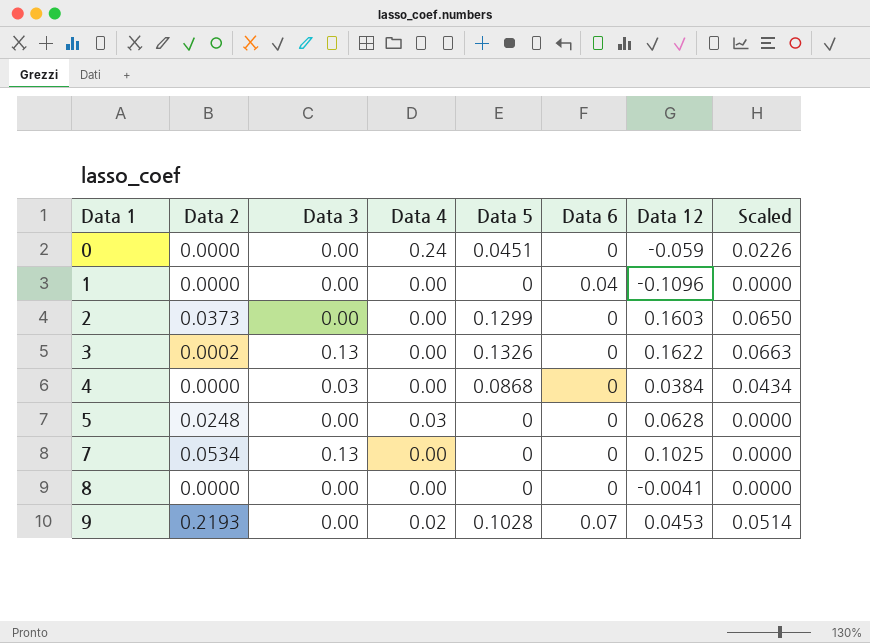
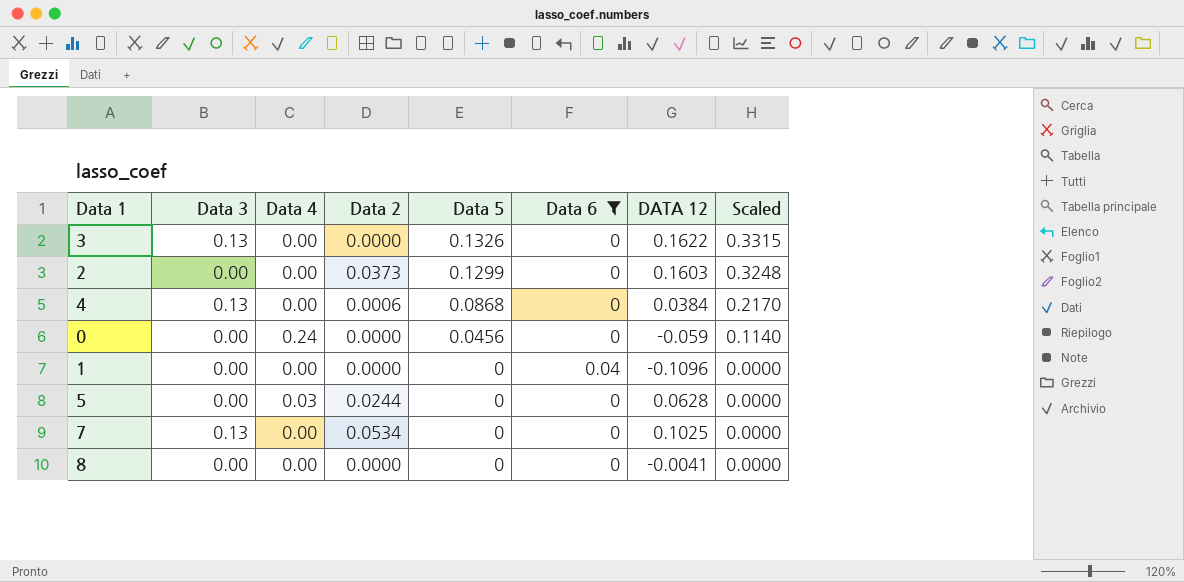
filter: none -> Data 6 != 0.07
row order: Data 1 ascending -> Data 5 descending
column Data 2 | position: 2 -> 4
column name: Data 12 -> DATA 12
column Scaled | formula: [Data 5] * 0.5 -> [Data 5] * 2.5
3 | Data 2: 0.0002 -> 0.0000
4 | Data 3: 0.03 -> 0.13
4 | Data 2: 0.0000 -> 0.0006
0 | Data 5: 0.0451 -> 0.0456
5 | Data 2: 0.0248 -> 0.0244

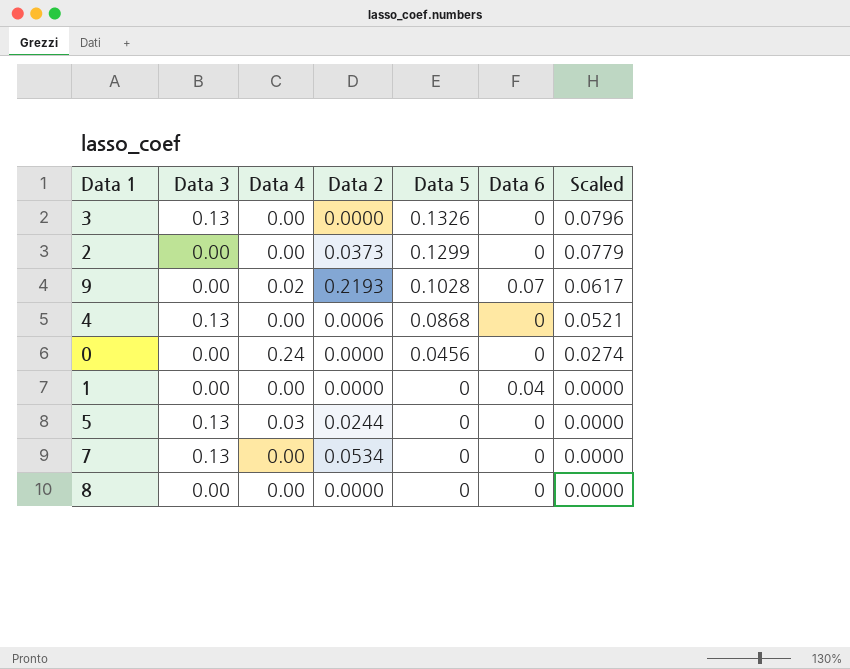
filter: Data 6 != 0.07 -> none
column DATA 12 | position: 7 -> none
column Scaled | formula: [Data 5] * 2.5 -> [Data 5] * 0.6
5 | Data 3: 0.00 -> 0.13

